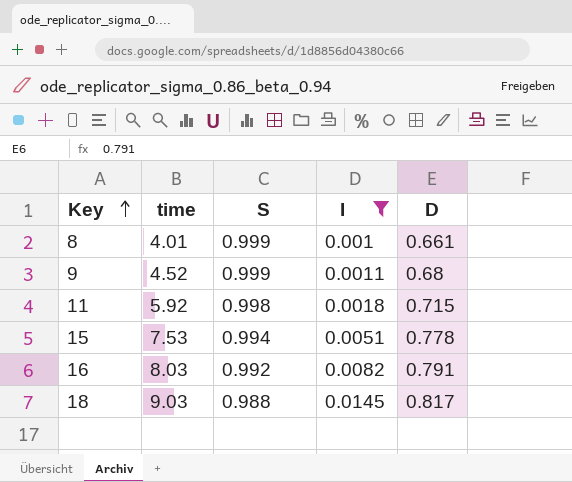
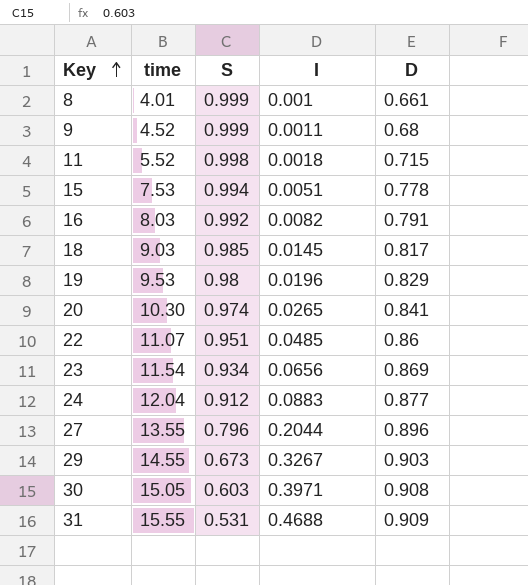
filter: I <= 0.0145 -> none
11 | time: 5.92 -> 5.52
18 | S: 0.988 -> 0.985

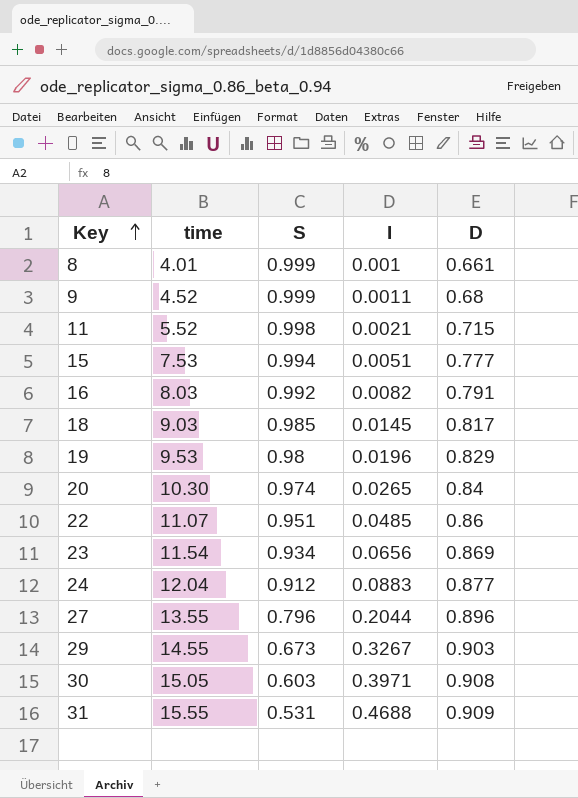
11 | I: 0.0018 -> 0.0021
15 | D: 0.778 -> 0.777
20 | D: 0.841 -> 0.84

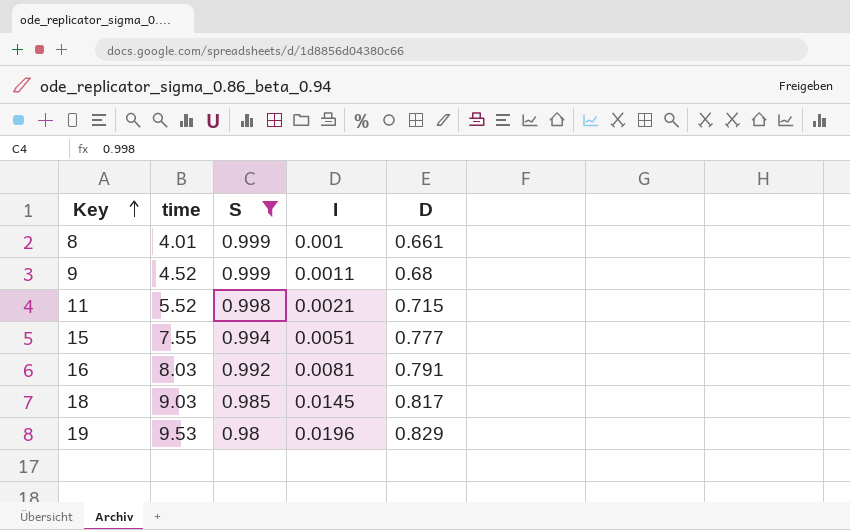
filter: none -> S >= 0.98
15 | time: 7.53 -> 7.55
16 | I: 0.0082 -> 0.0081

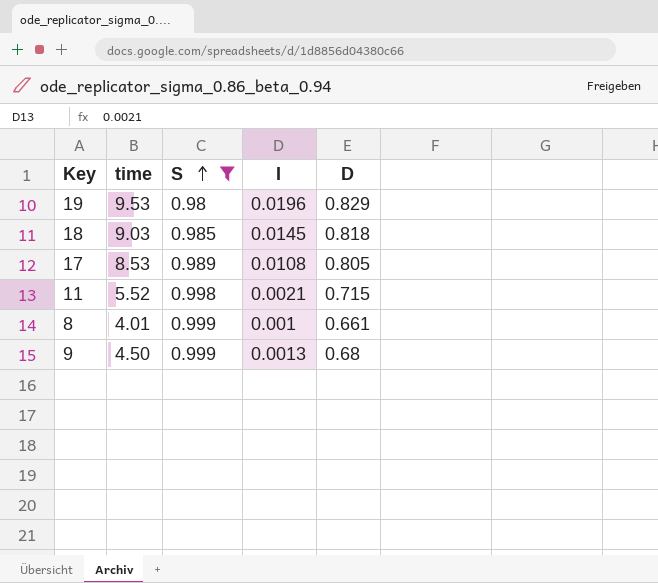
row order: Key ascending -> S ascending
row 15: 7.55 | 0.994 | 0.0051 | 0.777 -> none
row 16: 8.03 | 0.992 | 0.0081 | 0.791 -> none
18 | D: 0.817 -> 0.818
row 17: none -> 8.53 | 0.989 | 0.0108 | 0.805
9 | time: 4.52 -> 4.50
9 | I: 0.0011 -> 0.0013

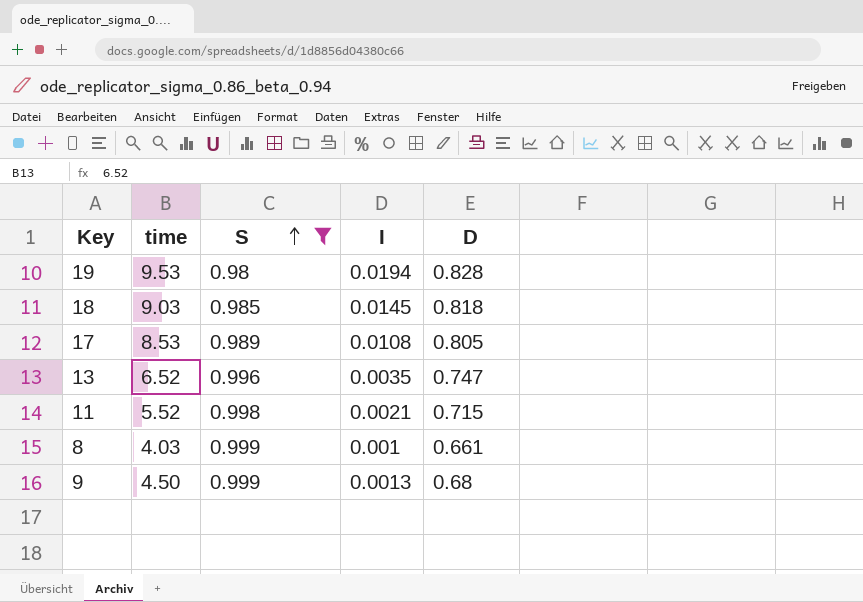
19 | I: 0.0196 -> 0.0194
19 | D: 0.829 -> 0.828
row 13: none -> 6.52 | 0.996 | 0.0035 | 0.747
8 | time: 4.01 -> 4.03

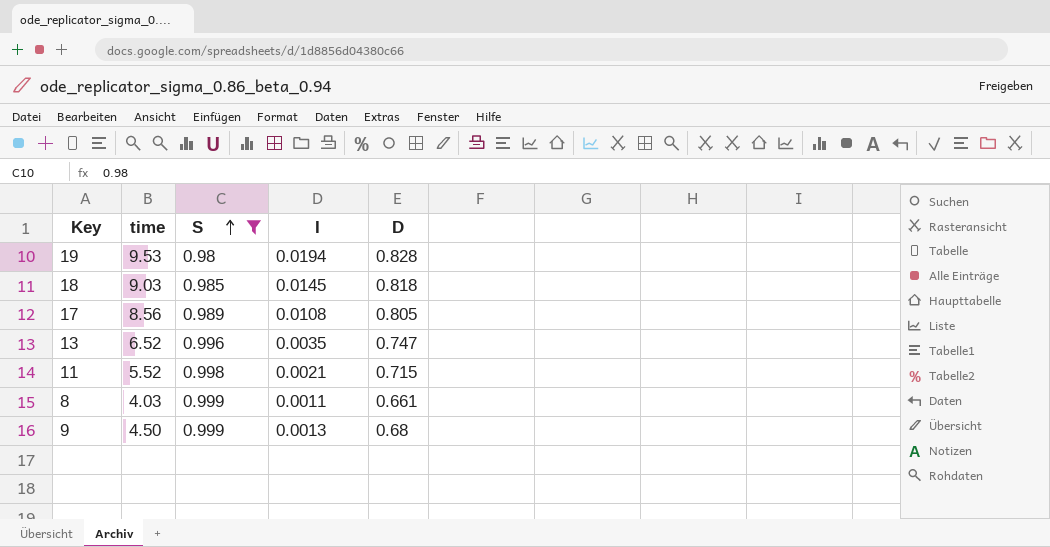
17 | time: 8.53 -> 8.56
8 | I: 0.001 -> 0.0011

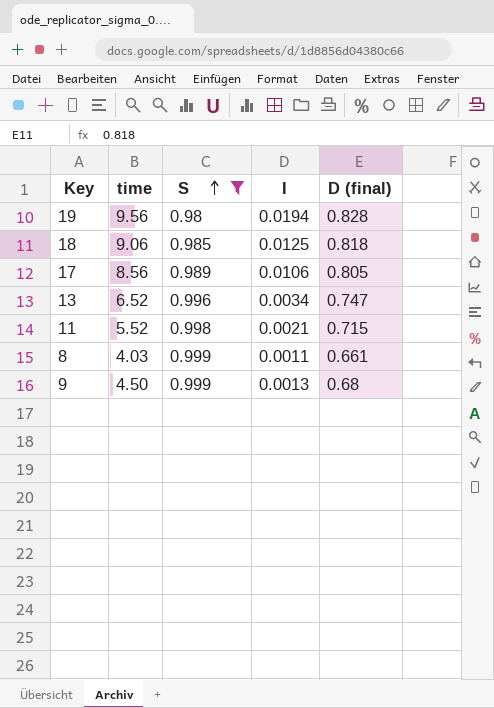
column name: D -> D (final)
19 | time: 9.53 -> 9.56
18 | time: 9.03 -> 9.06
18 | I: 0.0145 -> 0.0125
17 | I: 0.0108 -> 0.0106
13 | I: 0.0035 -> 0.0034

